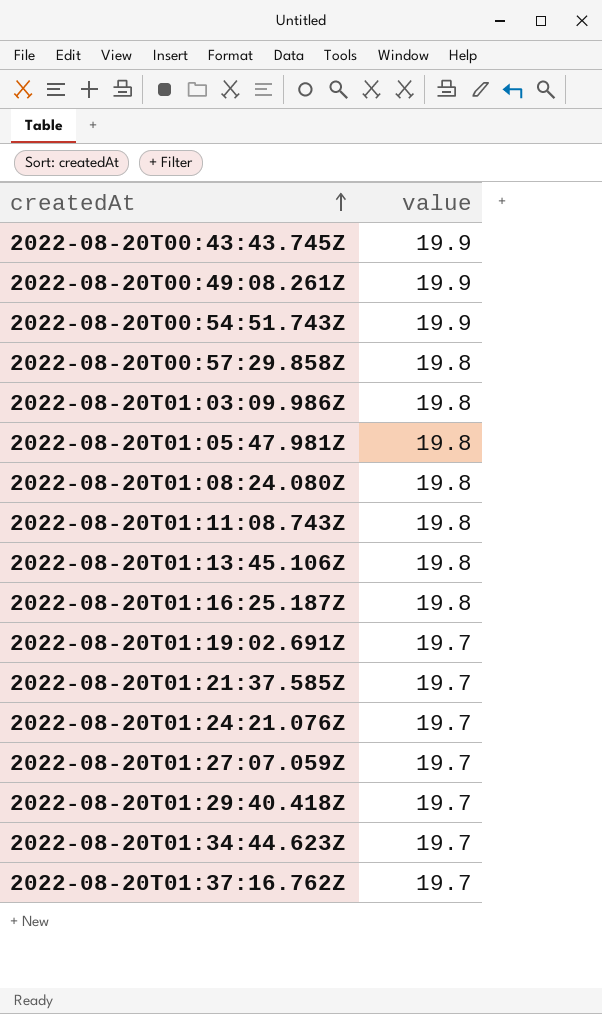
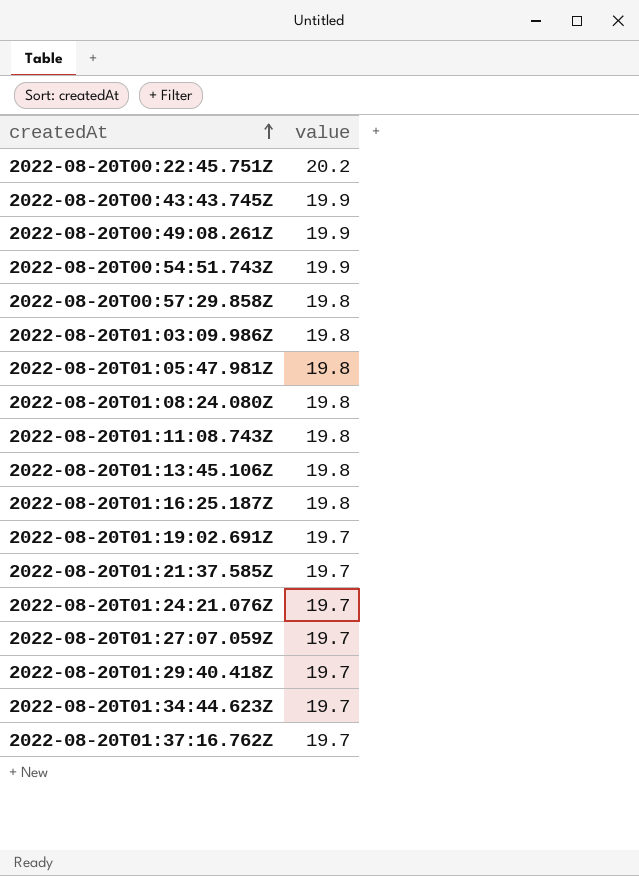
row 2022-08-20T00:22:45.751Z: none -> 20.2

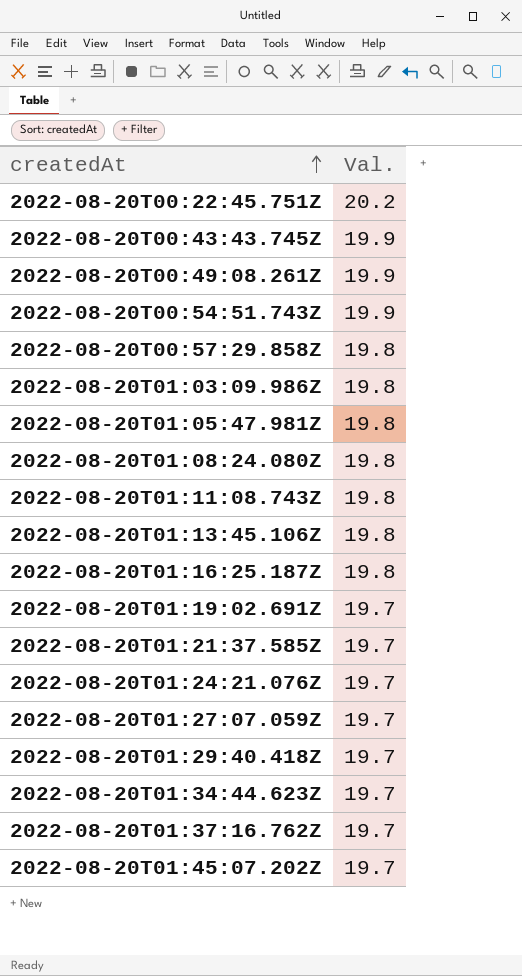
column name: value -> Val.
row 2022-08-20T01:45:07.202Z: none -> 19.7

